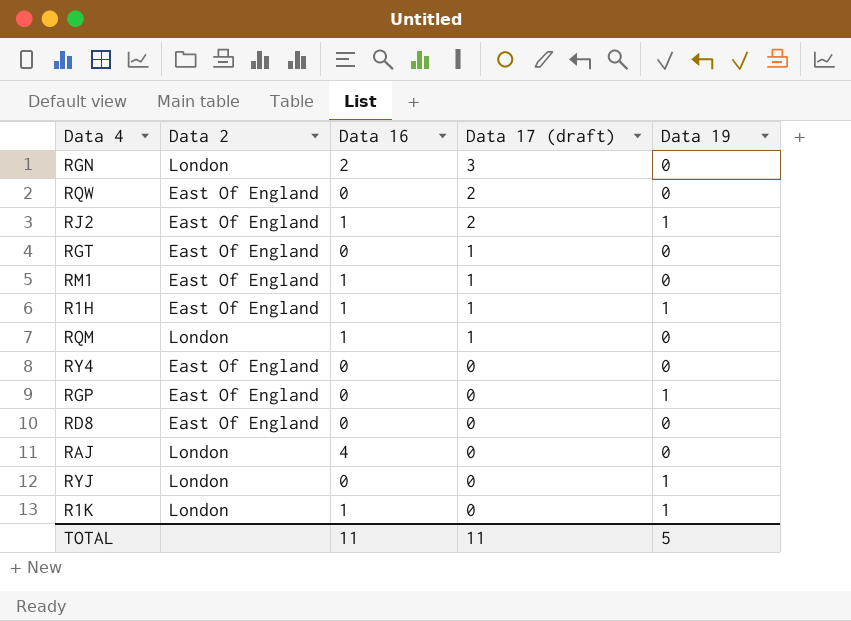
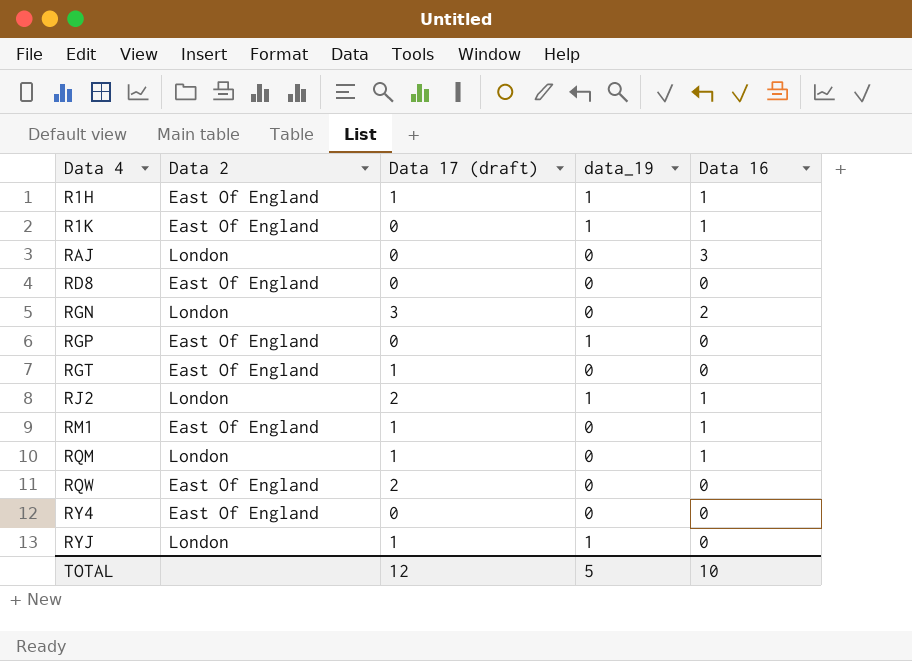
row order: Data 17 (draft) descending -> Data 4 ascending
column name: Data 19 -> data_19
column Data 16 | position: 3 -> 5
R1K | Data 2: London -> East Of England
RAJ | Data 16: 4 -> 3
RJ2 | Data 2: East Of England -> London
RYJ | Data 17 (draft): 0 -> 1
TOTAL | Data 17 (draft): 11 -> 12
TOTAL | Data 16: 11 -> 10

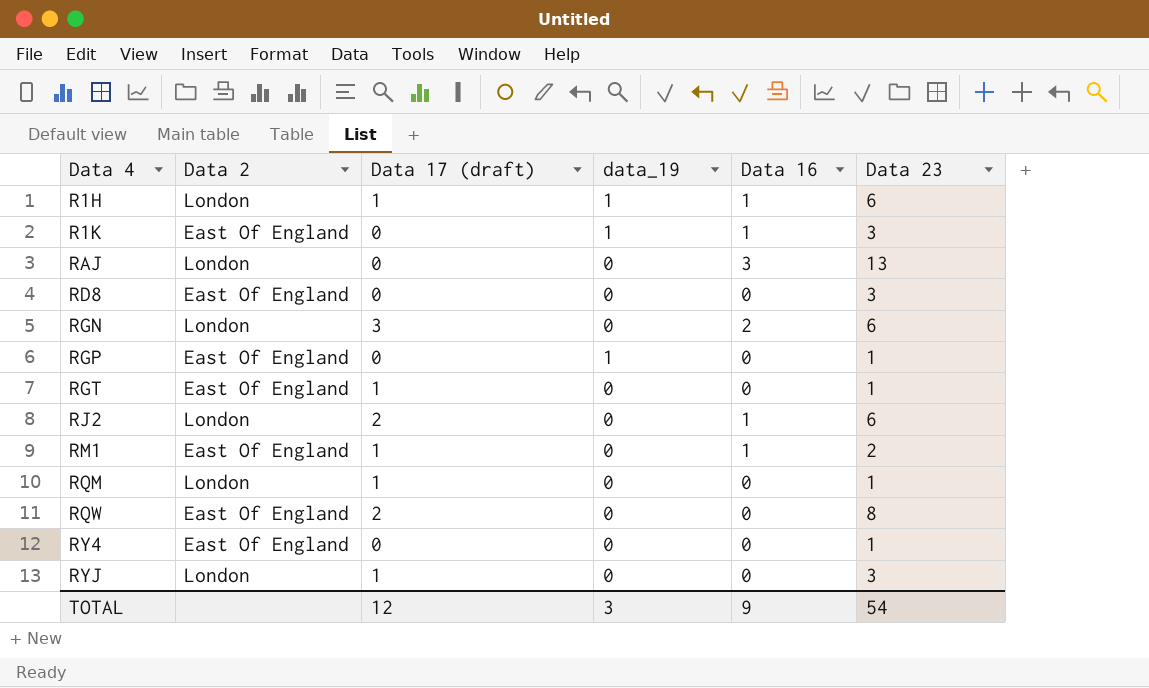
column Data 23 | position: none -> 6
R1H | Data 2: East Of England -> London
RJ2 | data_19: 1 -> 0
RQM | Data 16: 1 -> 0
RYJ | data_19: 1 -> 0
TOTAL | data_19: 5 -> 3
TOTAL | Data 16: 10 -> 9

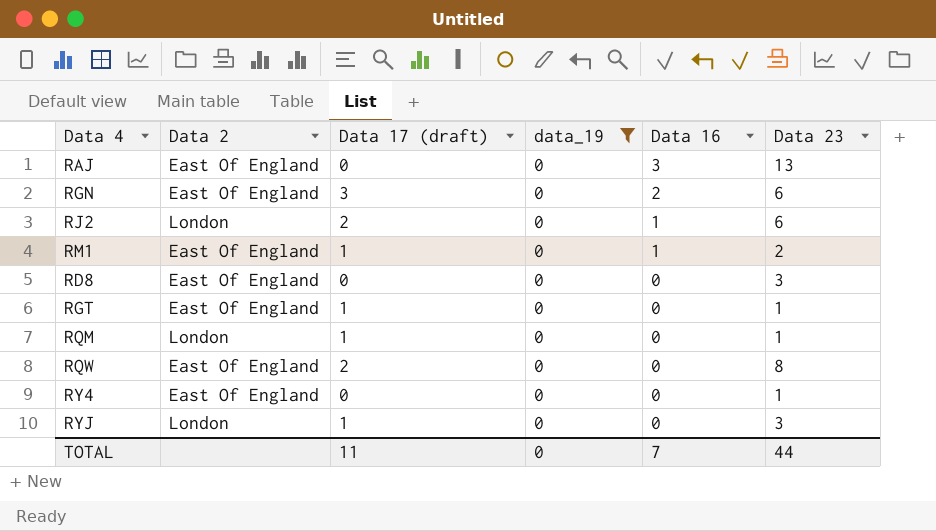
filter: none -> data_19 = 0
row order: Data 4 ascending -> Data 16 descending
RAJ | Data 2: London -> East Of England
RGN | Data 2: London -> East Of England
TOTAL | Data 17 (draft): 12 -> 11
TOTAL | data_19: 3 -> 0
TOTAL | Data 16: 9 -> 7
TOTAL | Data 23: 54 -> 44

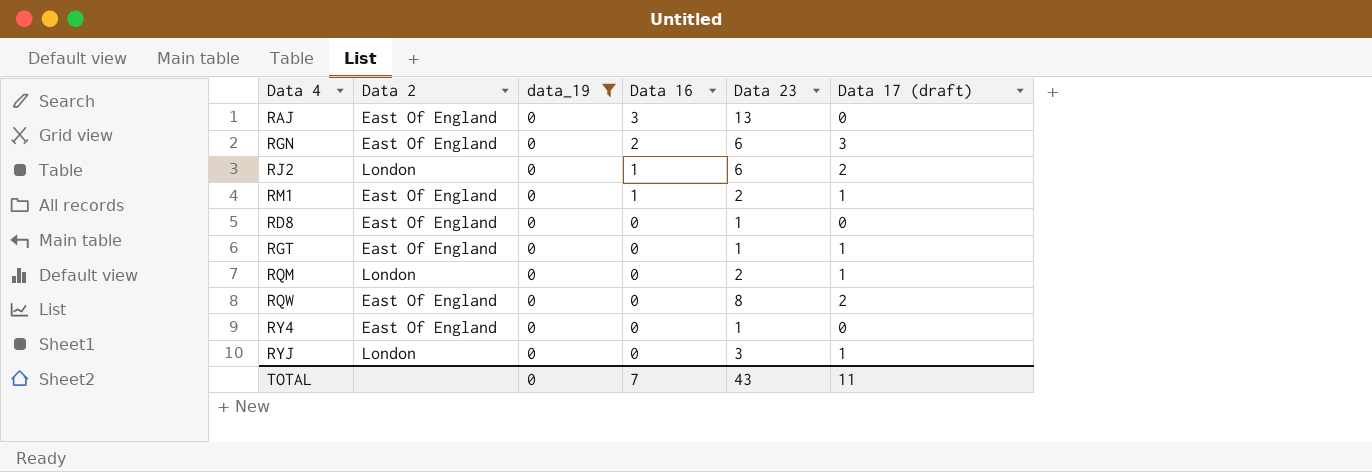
column Data 17 (draft) | position: 3 -> 6
RD8 | Data 23: 3 -> 1
RQM | Data 23: 1 -> 2
TOTAL | Data 23: 44 -> 43

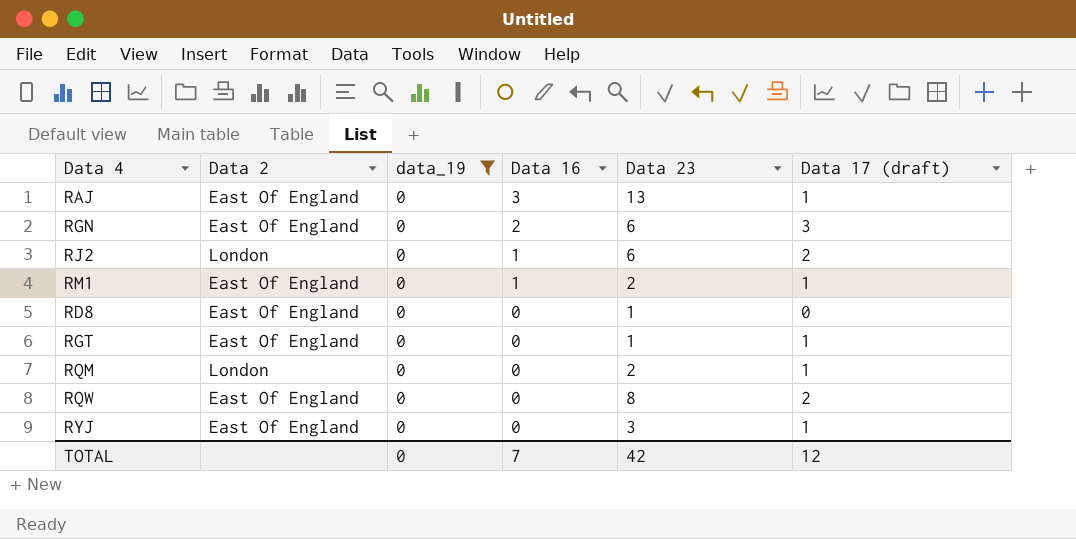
row RY4: East Of England | 0 | 0 | 1 | 0 -> none
RAJ | Data 17 (draft): 0 -> 1
RYJ | Data 2: London -> East Of England
TOTAL | Data 23: 43 -> 42
TOTAL | Data 17 (draft): 11 -> 12

